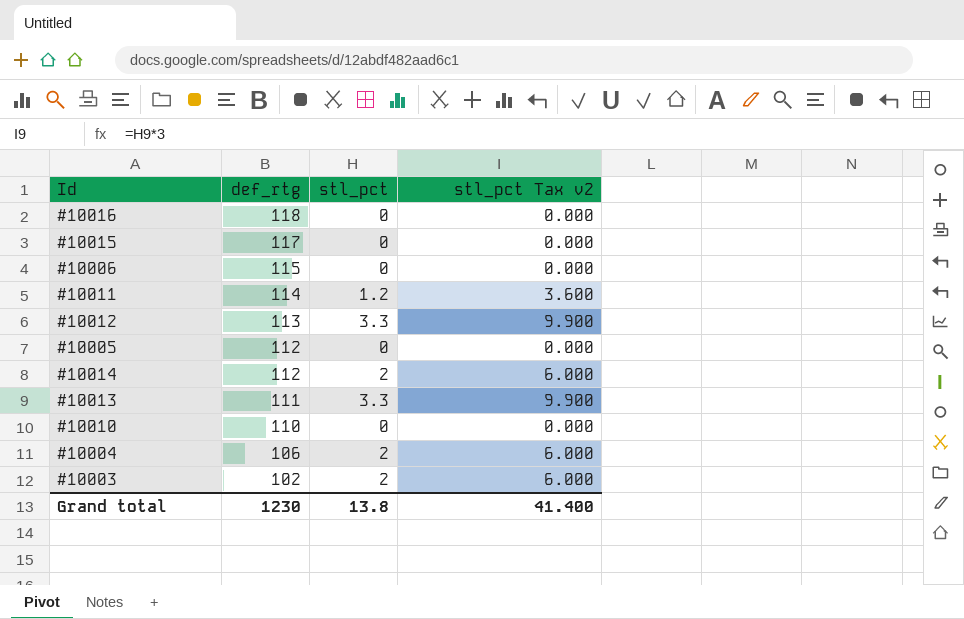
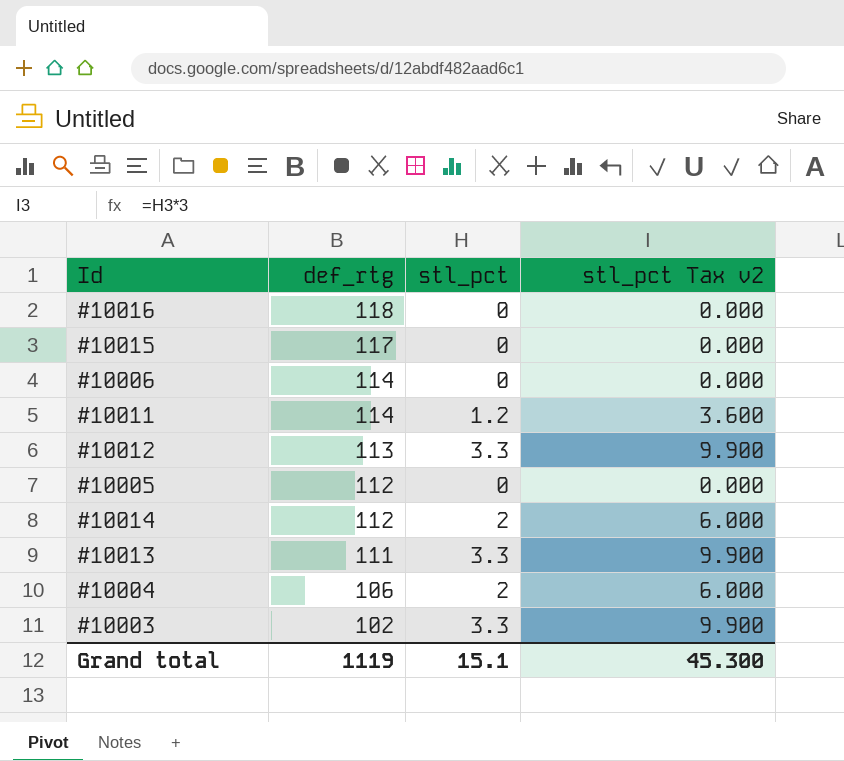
row #10010: 110 | 0 | 0.000 -> none
#10006 | def_rtg: 115 -> 114
#10003 | stl_pct: 2 -> 3.3
#10003 | stl_pct Tax v2: 6.000 -> 9.900
Grand total | def_rtg: 1230 -> 1119
Grand total | stl_pct: 13.8 -> 15.1
Grand total | stl_pct Tax v2: 41.400 -> 45.300

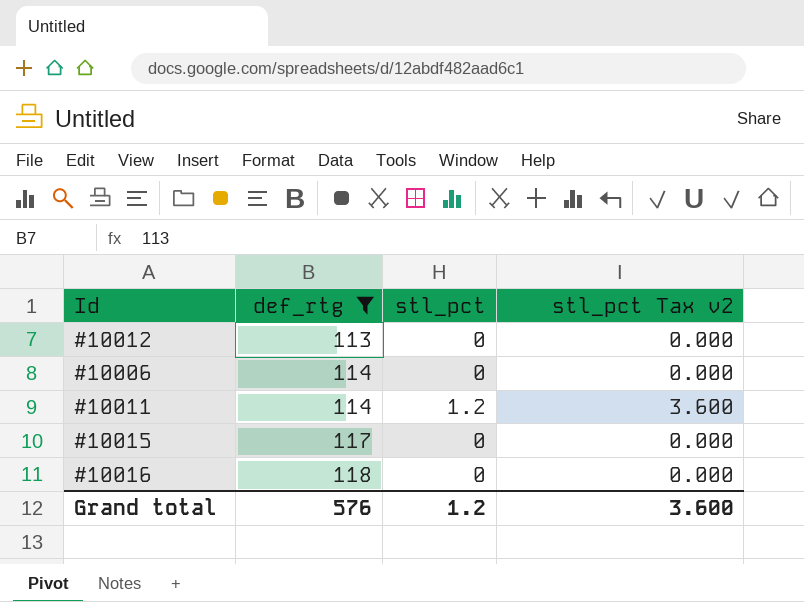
filter: none -> def_rtg >= 113
row order: def_rtg descending -> def_rtg ascending
#10012 | stl_pct: 3.3 -> 0
#10012 | stl_pct Tax v2: 9.900 -> 0.000
Grand total | def_rtg: 1119 -> 576
Grand total | stl_pct: 15.1 -> 1.2
Grand total | stl_pct Tax v2: 45.300 -> 3.600

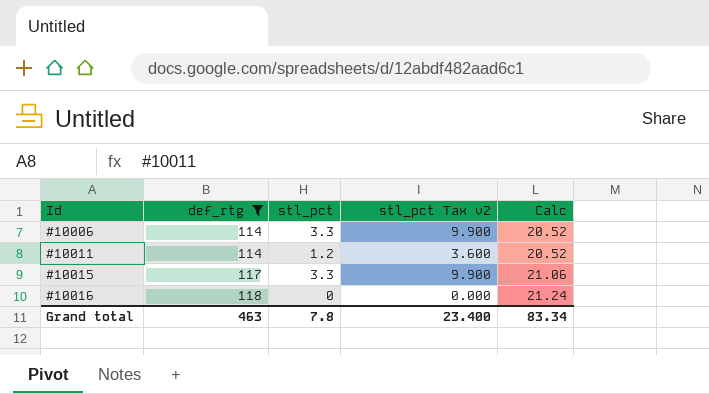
column Calc | formula: none -> [def_rtg] * 0.18
row #10012: 113 | 0 | 0.000 -> none
#10006 | stl_pct: 0 -> 3.3
#10006 | stl_pct Tax v2: 0.000 -> 9.900
#10015 | stl_pct: 0 -> 3.3
#10015 | stl_pct Tax v2: 0.000 -> 9.900
Grand total | def_rtg: 576 -> 463
Grand total | stl_pct: 1.2 -> 7.8
Grand total | stl_pct Tax v2: 3.600 -> 23.400

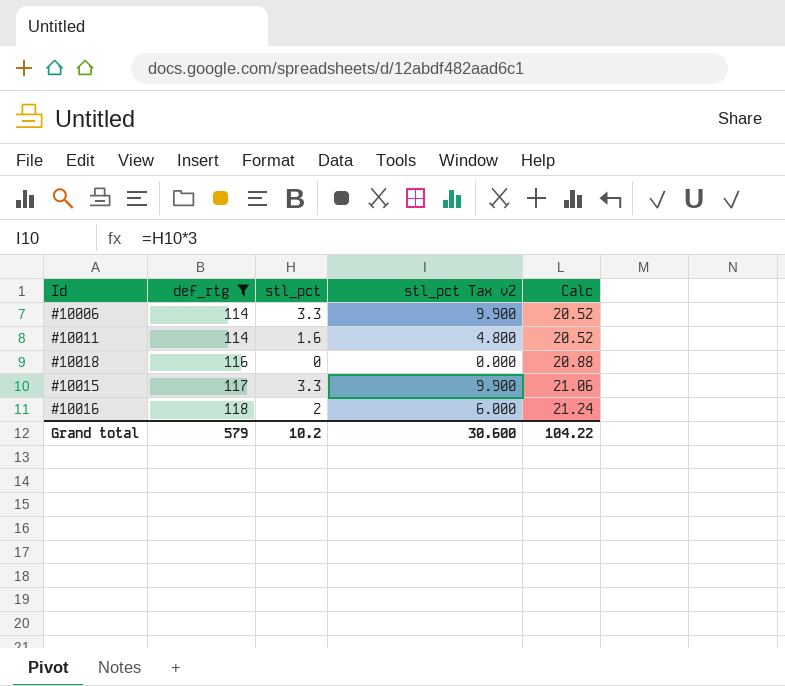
#10011 | stl_pct: 1.2 -> 1.6
#10011 | stl_pct Tax v2: 3.600 -> 4.800
row #10018: none -> 116 | 0 | 0.000 | 20.88
#10016 | stl_pct: 0 -> 2
#10016 | stl_pct Tax v2: 0.000 -> 6.000
Grand total | def_rtg: 463 -> 579
Grand total | stl_pct: 7.8 -> 10.2
Grand total | stl_pct Tax v2: 23.400 -> 30.600
Grand total | Calc: 83.34 -> 104.22

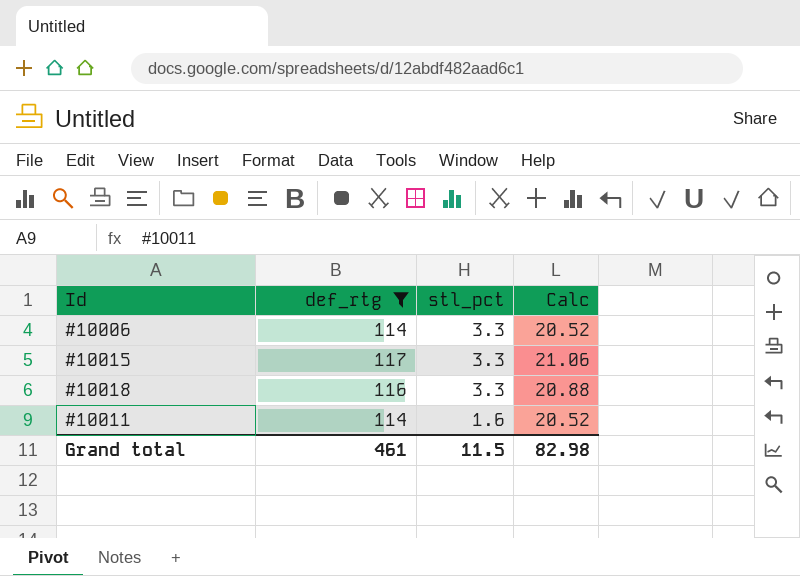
row order: def_rtg ascending -> stl_pct descending
column stl_pct Tax v2 | formula: [stl_pct] * 3 -> none
row #10016: 118 | 2 | 6.000 | 21.24 -> none
#10018 | stl_pct: 0 -> 3.3
Grand total | def_rtg: 579 -> 461
Grand total | stl_pct: 10.2 -> 11.5
Grand total | Calc: 104.22 -> 82.98

